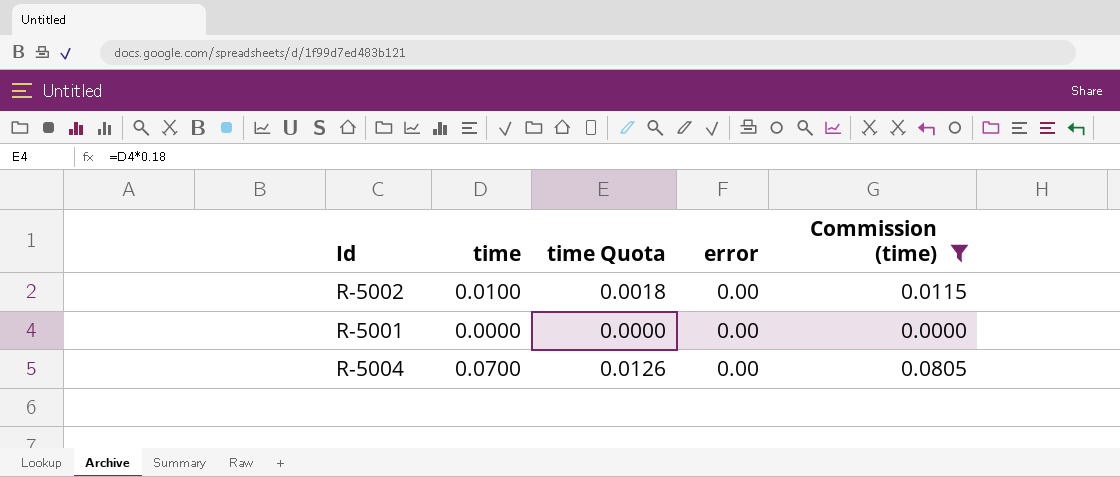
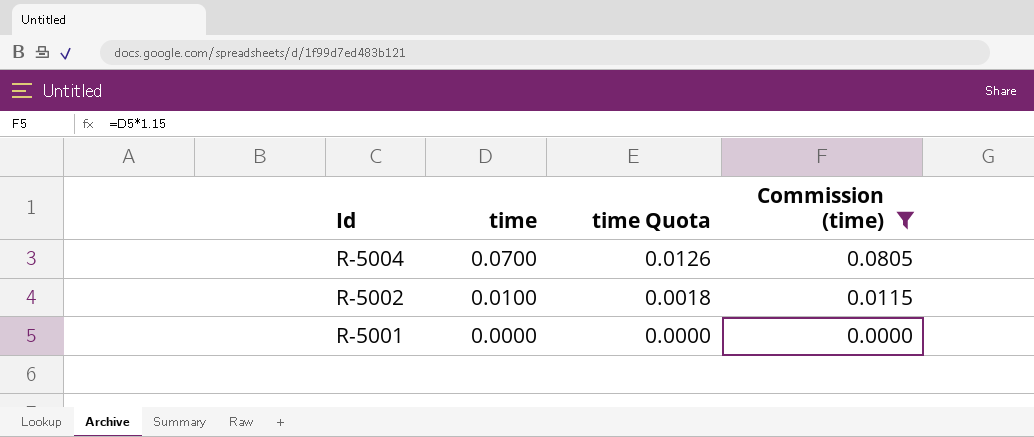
row order: none -> Id descending
column error | position: 4 -> none

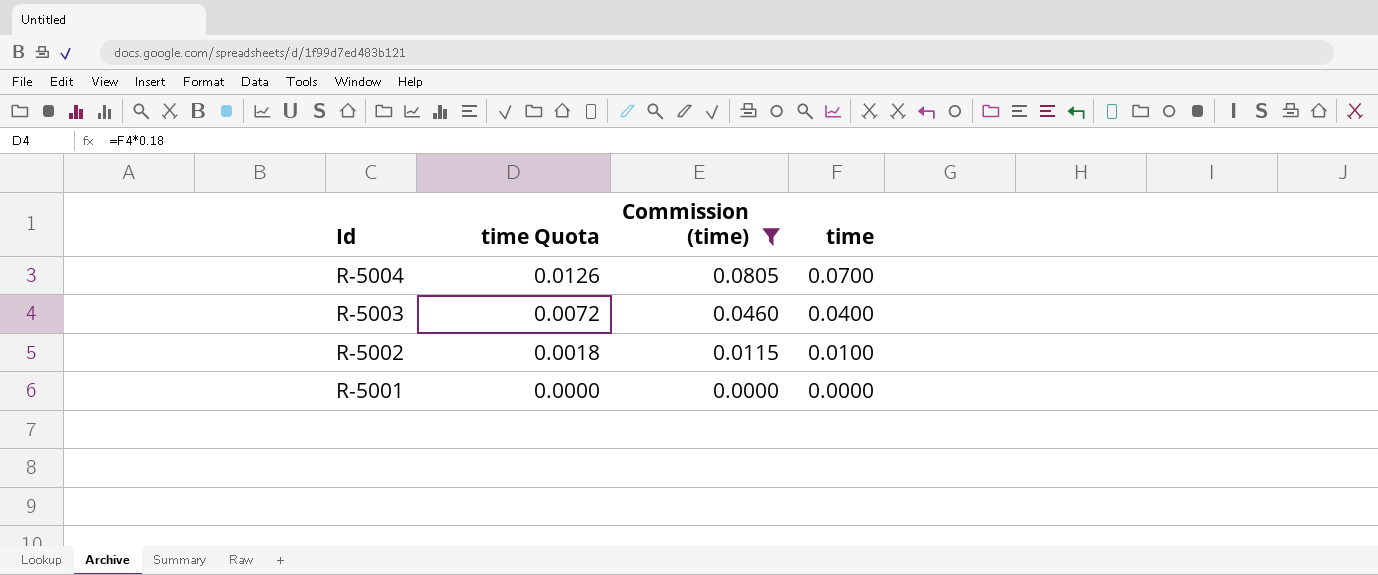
column time | position: 2 -> 4
row R-5003: none -> 0.0072 | 0.0460 | 0.0400

